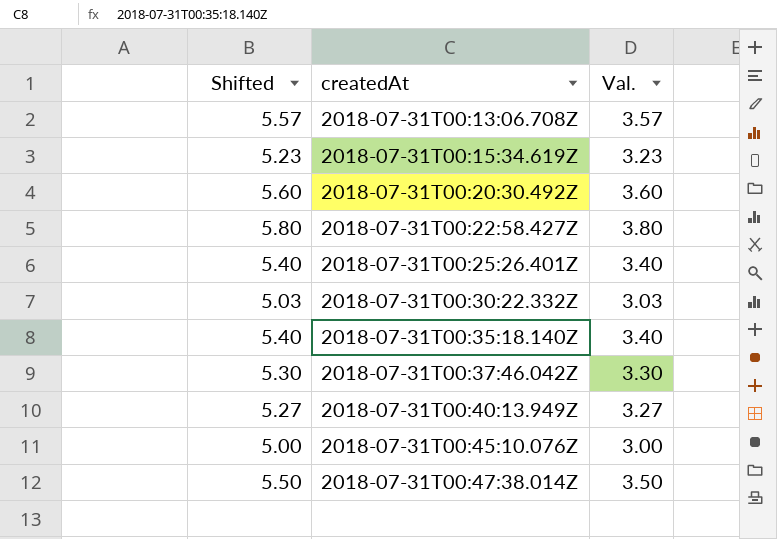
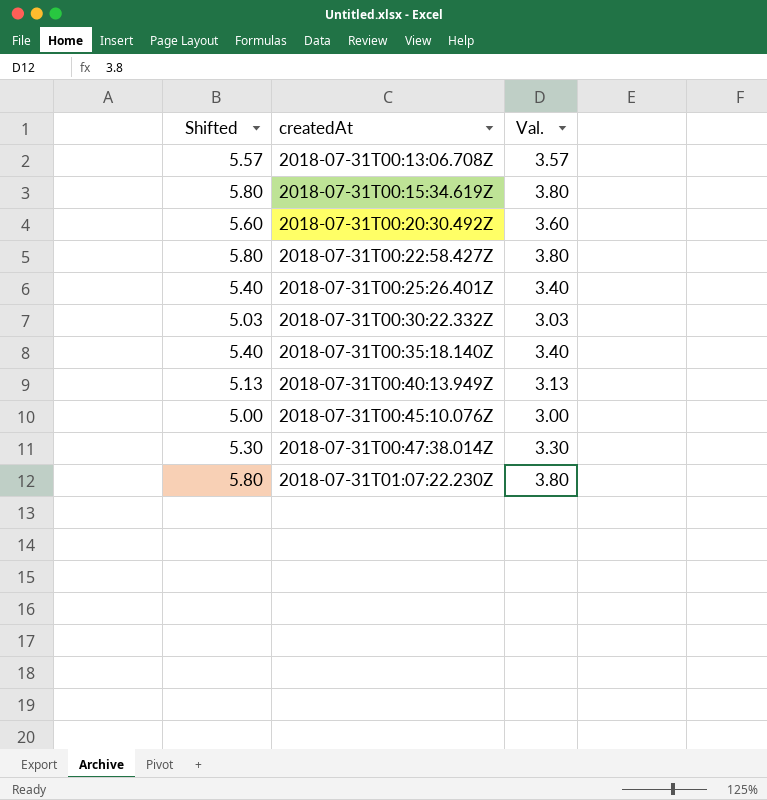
row 2018-07-31T00:37:46.042Z: 5.30 | 3.30 -> none
2018-07-31T00:15:34.619Z | Shifted: 5.23 -> 5.80
2018-07-31T00:15:34.619Z | Val.: 3.23 -> 3.80
2018-07-31T00:40:13.949Z | Shifted: 5.27 -> 5.13
2018-07-31T00:40:13.949Z | Val.: 3.27 -> 3.13
2018-07-31T00:47:38.014Z | Shifted: 5.50 -> 5.30
2018-07-31T00:47:38.014Z | Val.: 3.50 -> 3.30
row 2018-07-31T01:07:22.230Z: none -> 5.80 | 3.80

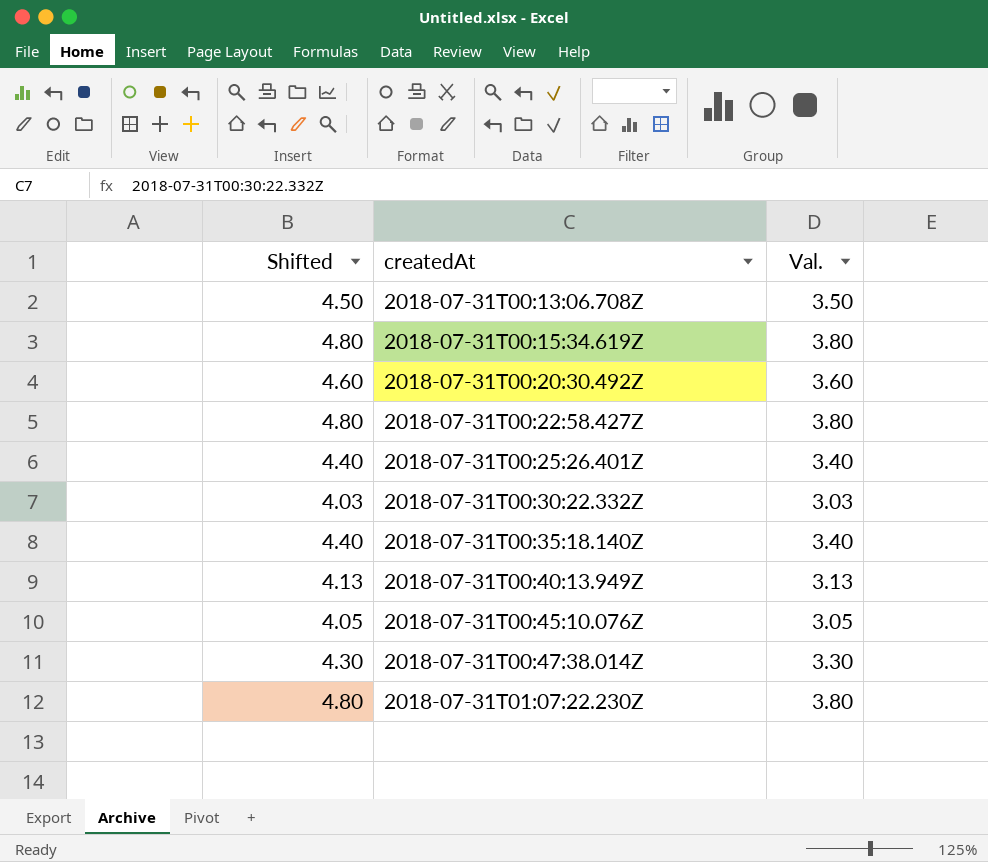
column Shifted | formula: [Val.] + 2 -> [Val.] + 1
2018-07-31T00:13:06.708Z | Val.: 3.57 -> 3.50
2018-07-31T00:45:10.076Z | Val.: 3.00 -> 3.05

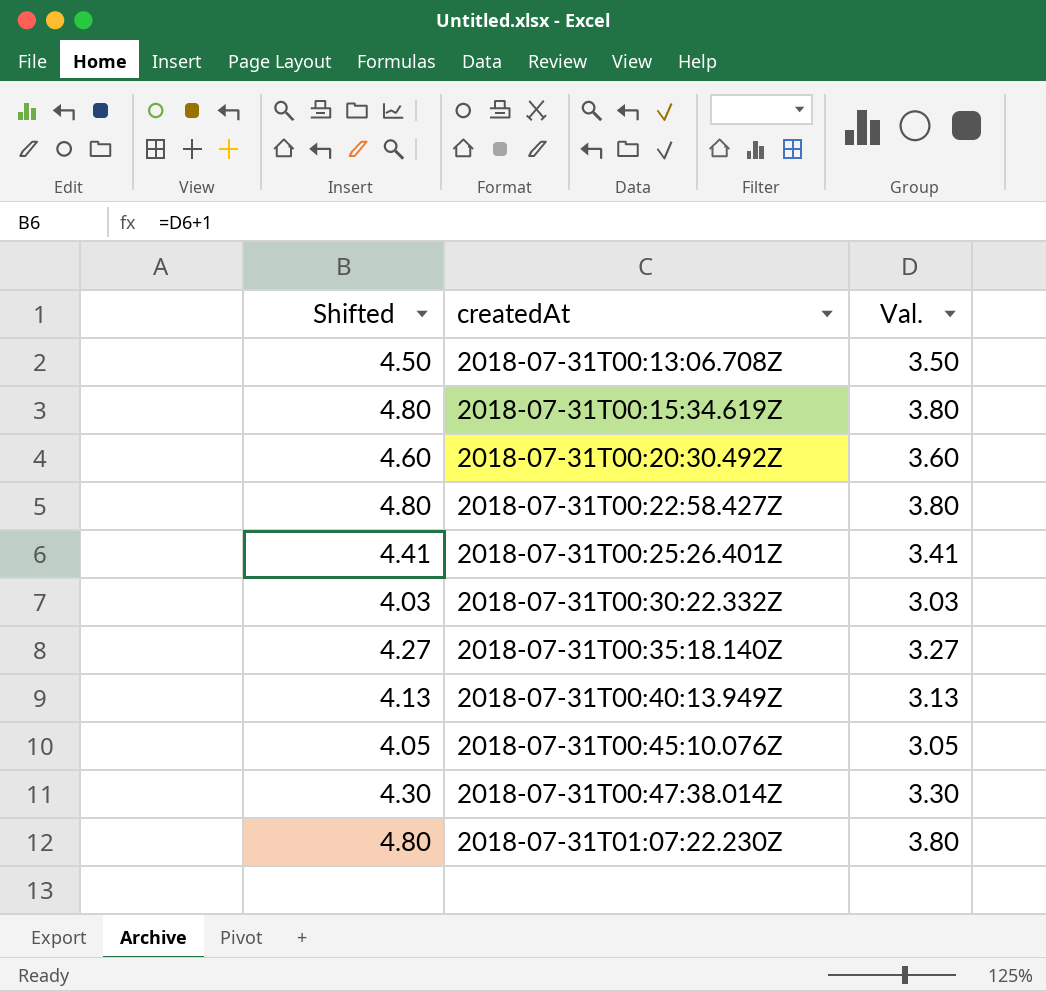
2018-07-31T00:25:26.401Z | Shifted: 4.40 -> 4.41
2018-07-31T00:25:26.401Z | Val.: 3.40 -> 3.41
2018-07-31T00:35:18.140Z | Shifted: 4.40 -> 4.27
2018-07-31T00:35:18.140Z | Val.: 3.40 -> 3.27

